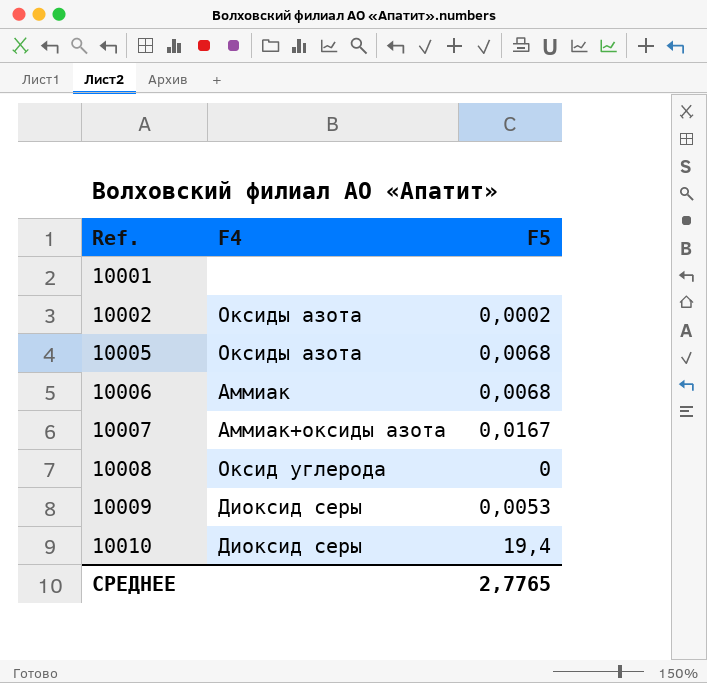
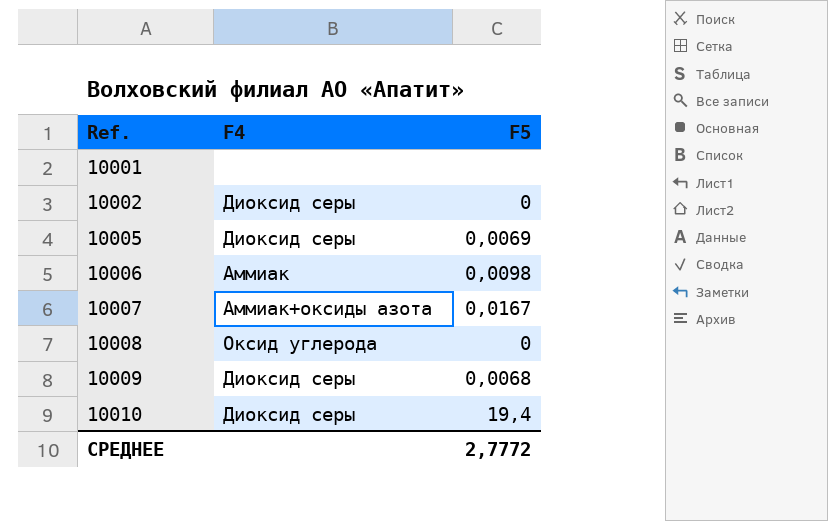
10002 | F4: Оксиды азота -> Диоксид серы
10002 | F5: 0,0002 -> 0
10005 | F4: Оксиды азота -> Диоксид серы
10005 | F5: 0,0068 -> 0,0069
10006 | F5: 0,0068 -> 0,0098
10009 | F5: 0,0053 -> 0,0068
СРЕДНЕЕ | F5: 2,7765 -> 2,7772

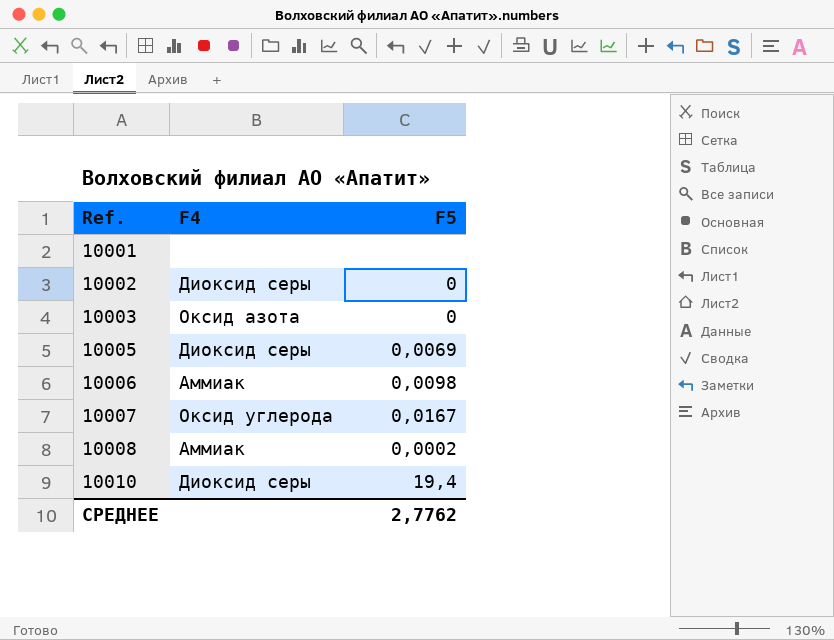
row 10009: Диоксид серы | 0,0068 -> none
row 10003: none -> Оксид азота | 0
10007 | F4: Аммиак+оксиды азота -> Оксид углерода
10008 | F4: Оксид углерода -> Аммиак
10008 | F5: 0 -> 0,0002
СРЕДНЕЕ | F5: 2,7772 -> 2,7762

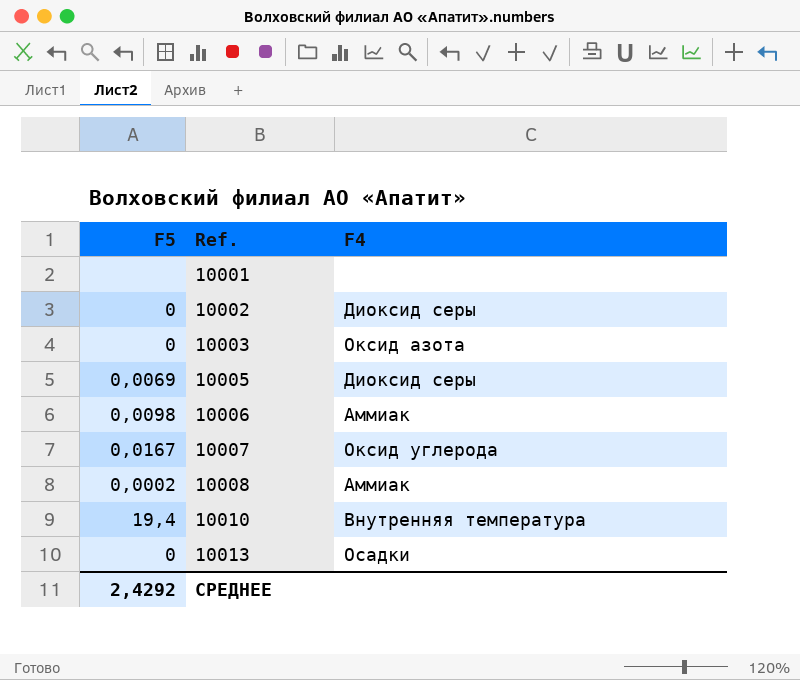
column F5 | position: 3 -> 1
10010 | F4: Диоксид серы -> Внутренняя температура
row 10013: none -> 0 | Осадки
СРЕДНЕЕ | F5: 2,7762 -> 2,4292

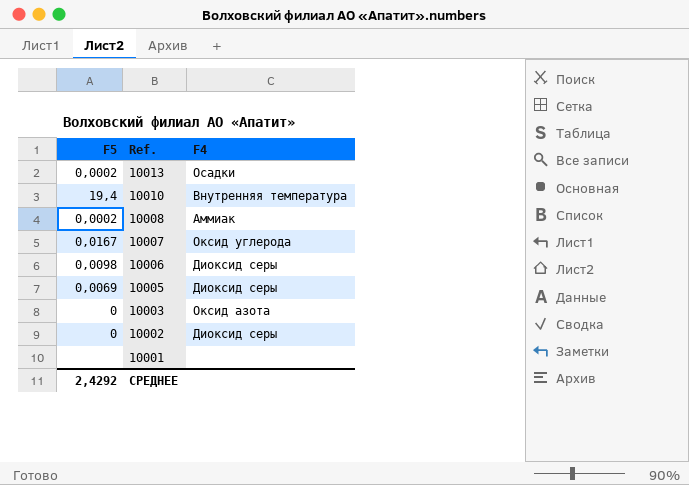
row order: Ref. ascending -> Ref. descending
10013 | F5: 0 -> 0,0002
10006 | F4: Аммиак -> Диоксид серы

